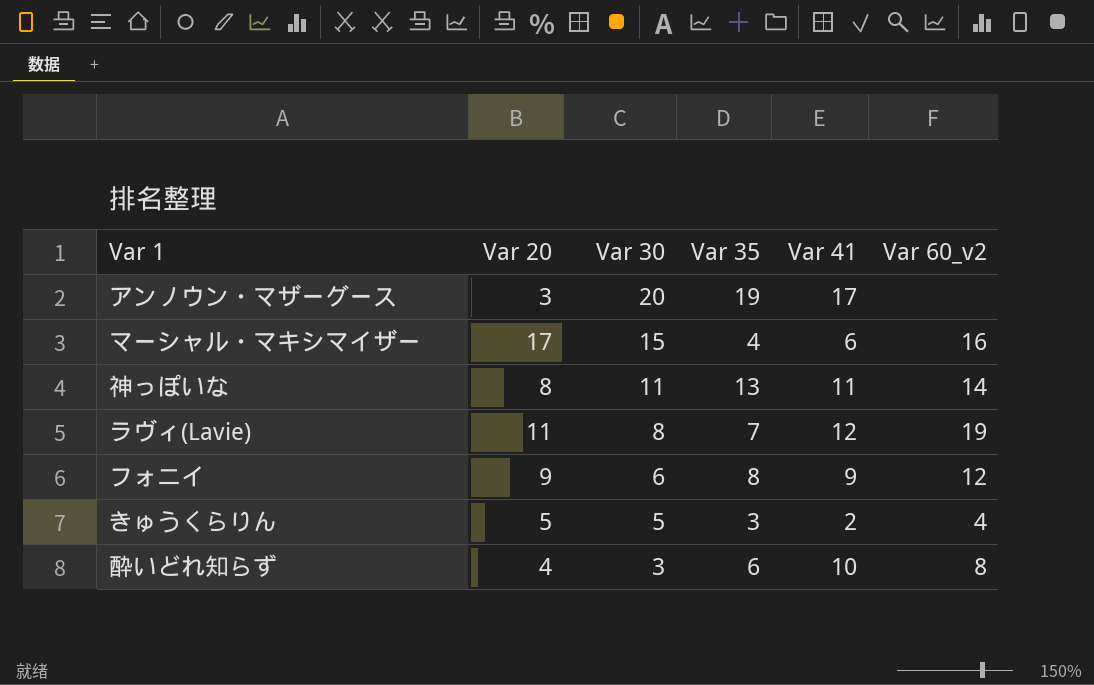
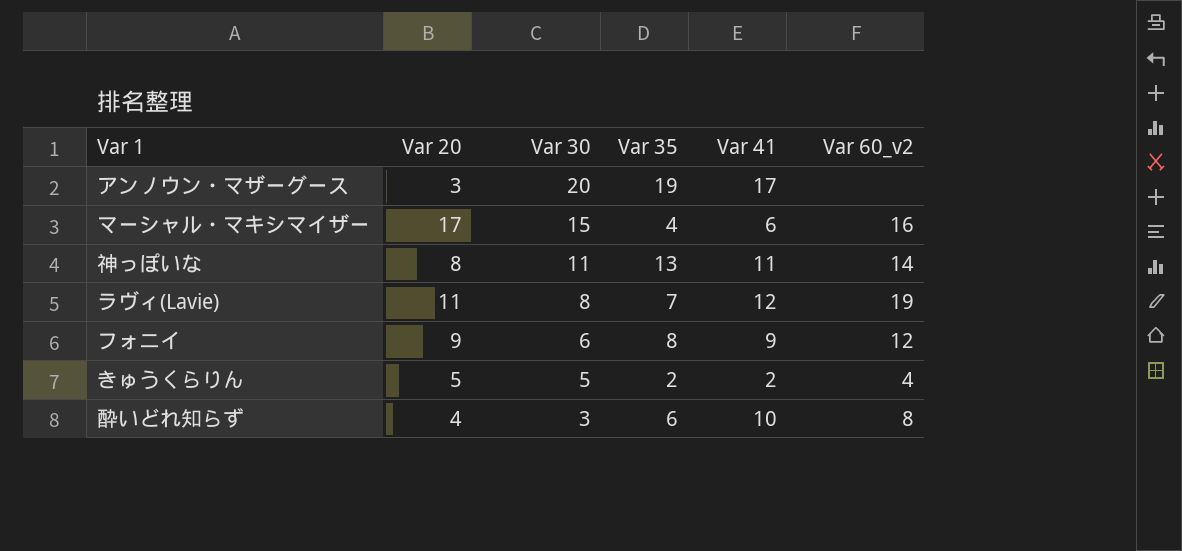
きゅうくらりん | Var 35: 3 -> 2

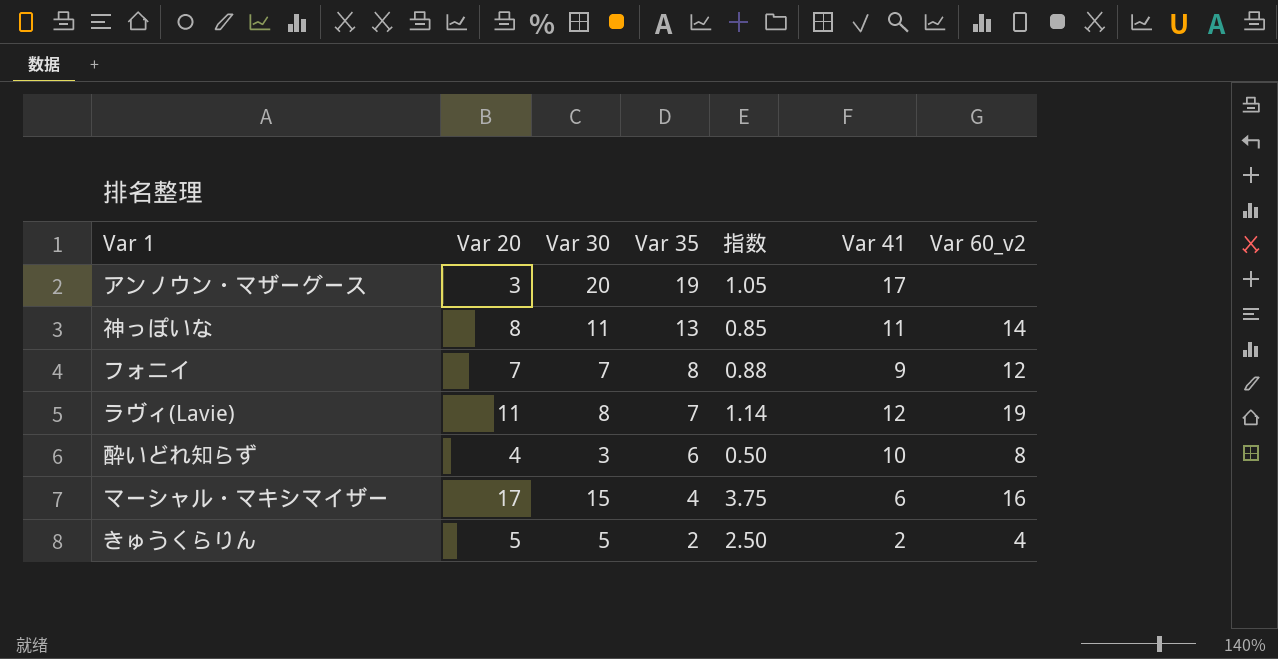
row order: Var 30 descending -> Var 35 descending
column 指数 | formula: none -> [Var 30] / [Var 35]
フォニイ | Var 20: 9 -> 7
フォニイ | Var 30: 6 -> 7

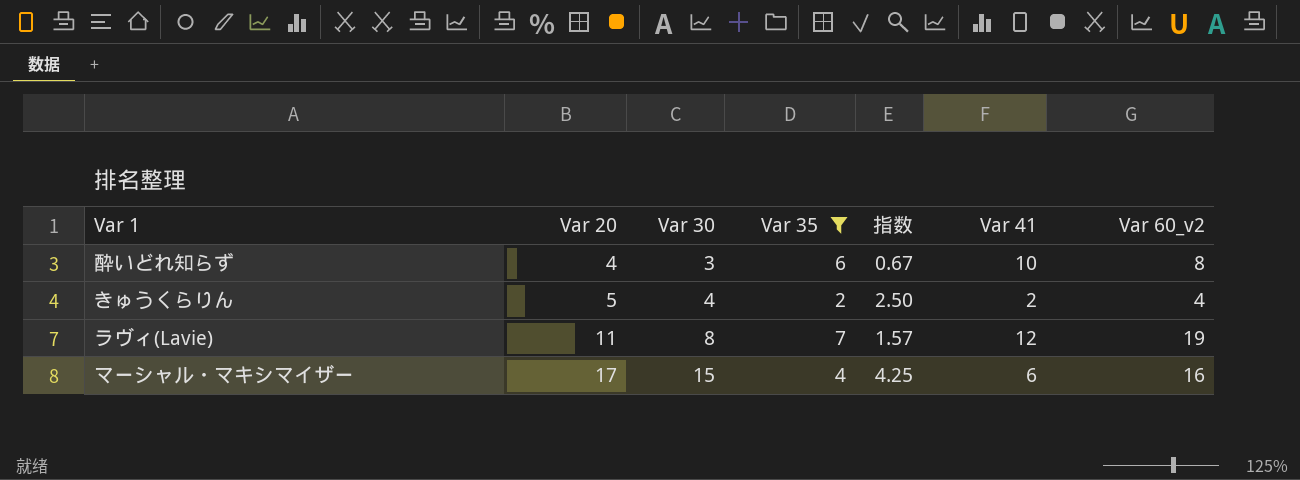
filter: none -> Var 35 <= 7
row order: Var 35 descending -> Var 20 ascending
column 指数 | formula: [Var 30] / [Var 35] -> [Var 20] / [Var 35]
きゅうくらりん | Var 30: 5 -> 4

